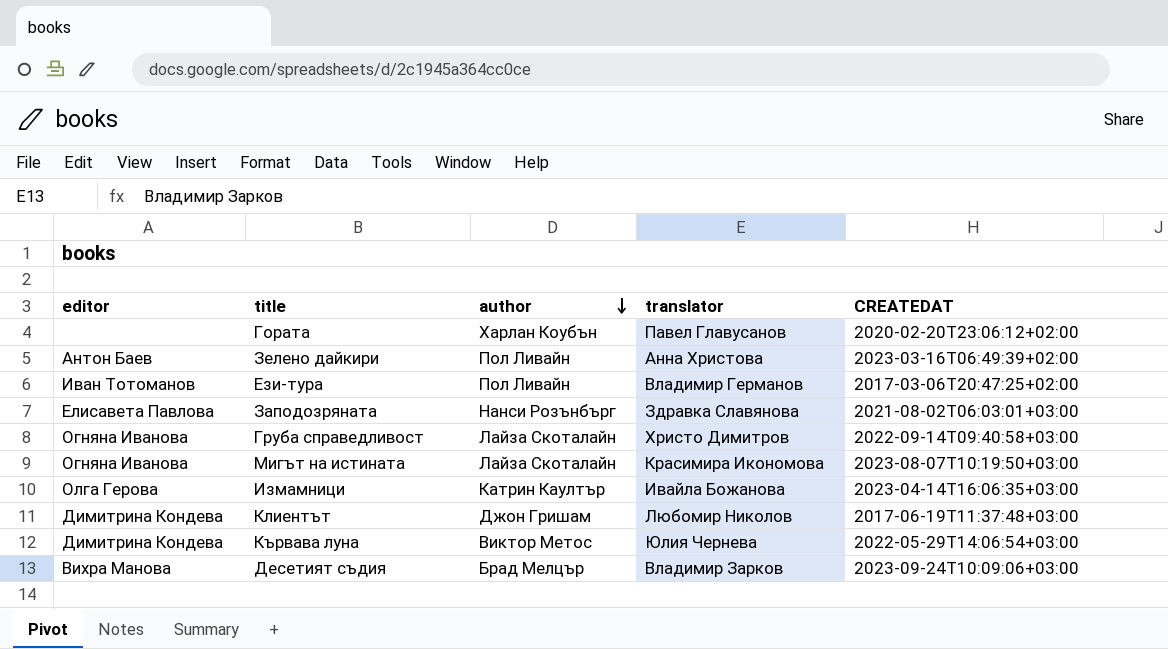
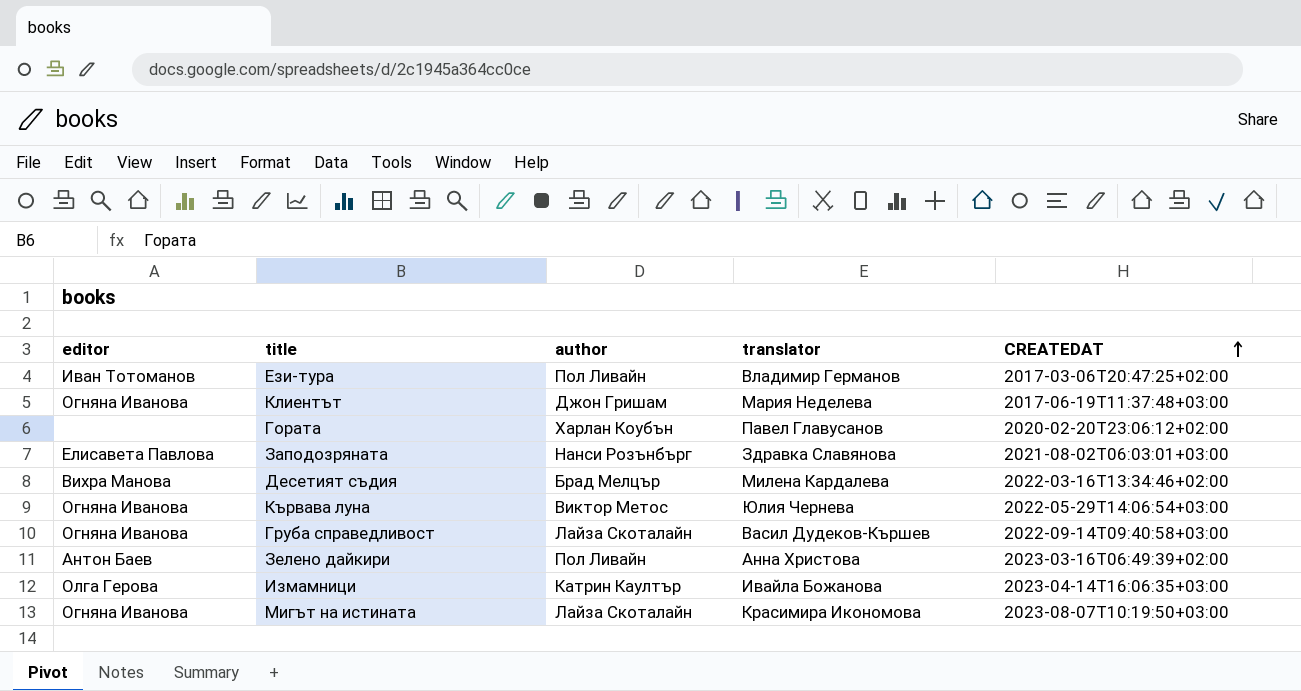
row order: author descending -> CREATEDAT ascending
Клиентът | editor: Димитрина Кондева -> Огняна Иванова
Клиентът | translator: Любомир Николов -> Мария Неделева
Десетият съдия | translator: Владимир Зарков -> Милена Кардалева
Десетият съдия | CREATEDAT: 2023-09-24T10:09:06+03:00 -> 2022-03-16T13:34:46+02:00
Кървава луна | editor: Димитрина Кондева -> Огняна Иванова
Груба справедливост | translator: Христо Димитров -> Васил Дудеков-Кършев

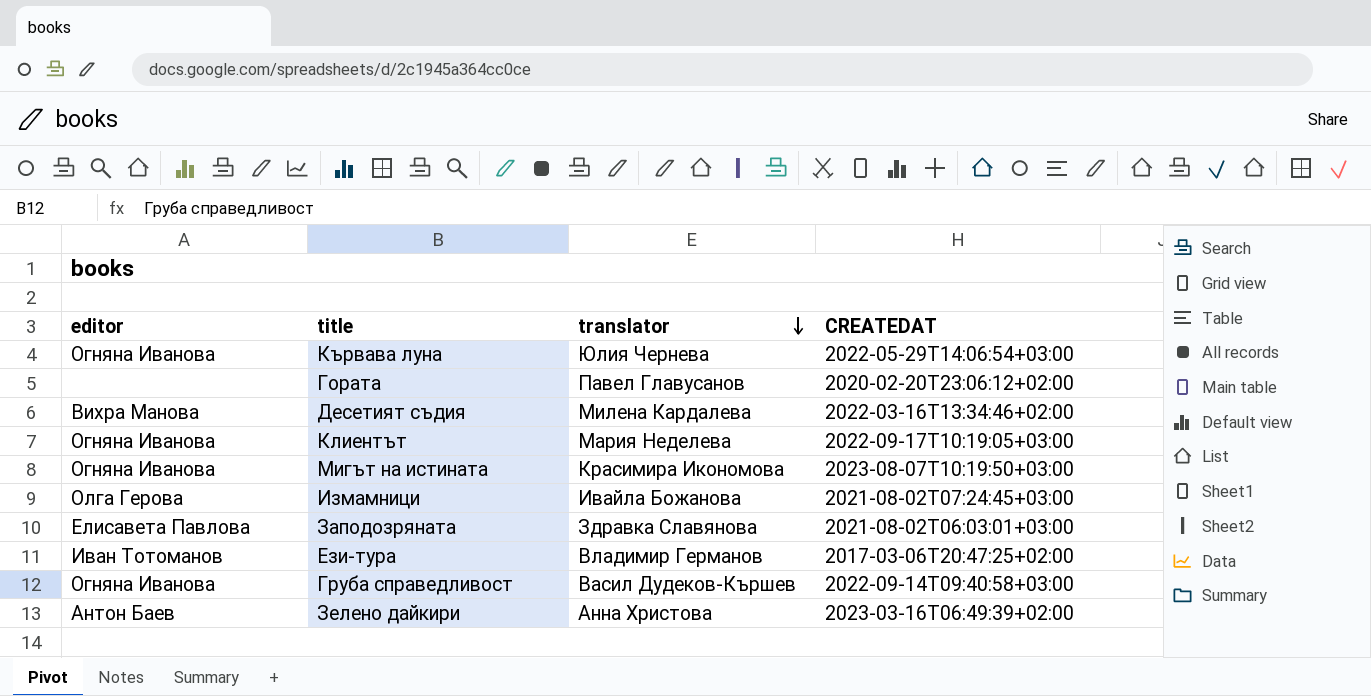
row order: CREATEDAT ascending -> translator descending
column author | position: 3 -> none
Клиентът | CREATEDAT: 2017-06-19T11:37:48+03:00 -> 2022-09-17T10:19:05+03:00
Измамници | CREATEDAT: 2023-04-14T16:06:35+03:00 -> 2021-08-02T07:24:45+03:00

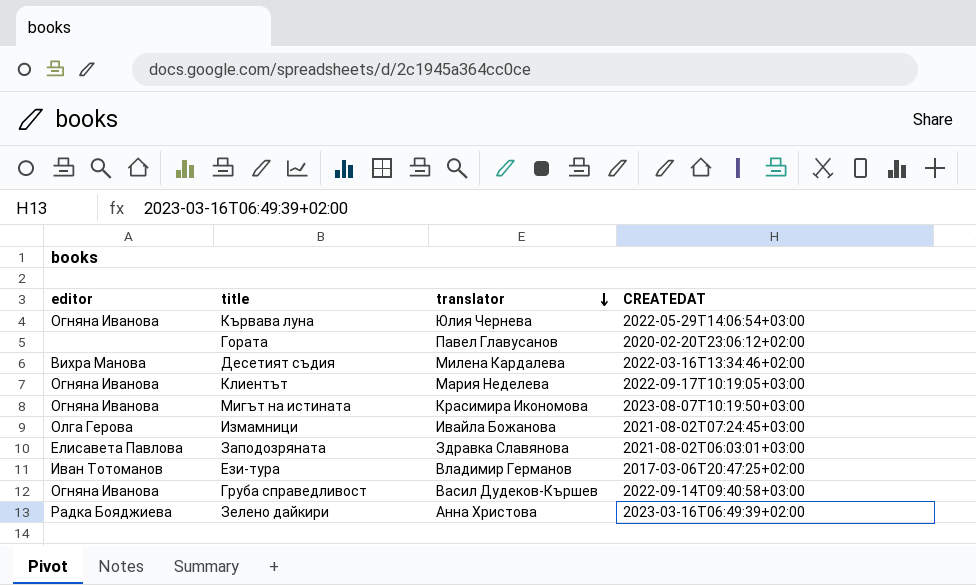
Зелено дайкири | editor: Антон Баев -> Радка Бояджиева

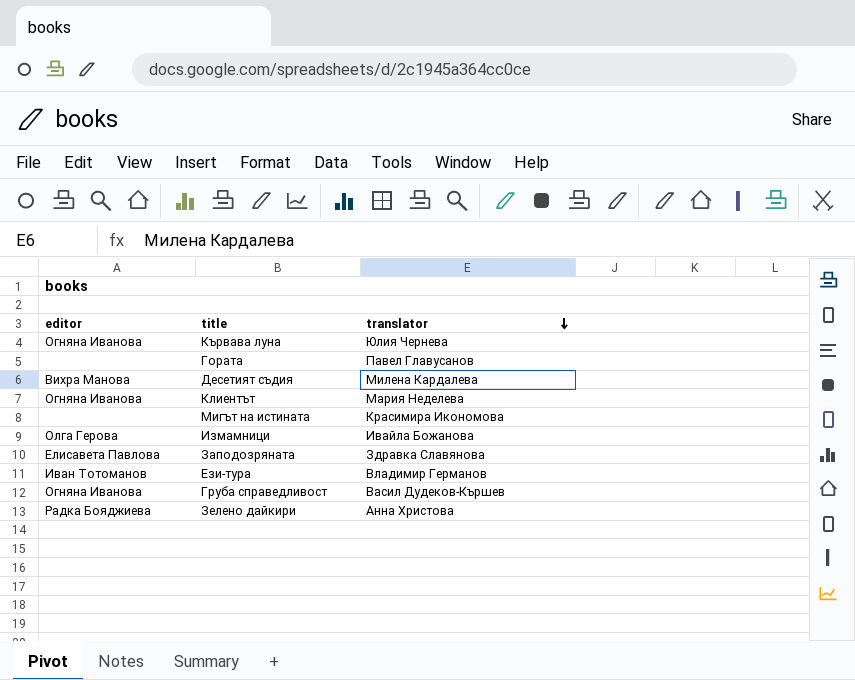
column CREATEDAT | position: 4 -> none
Мигът на истината | editor: Огняна Иванова -> none

